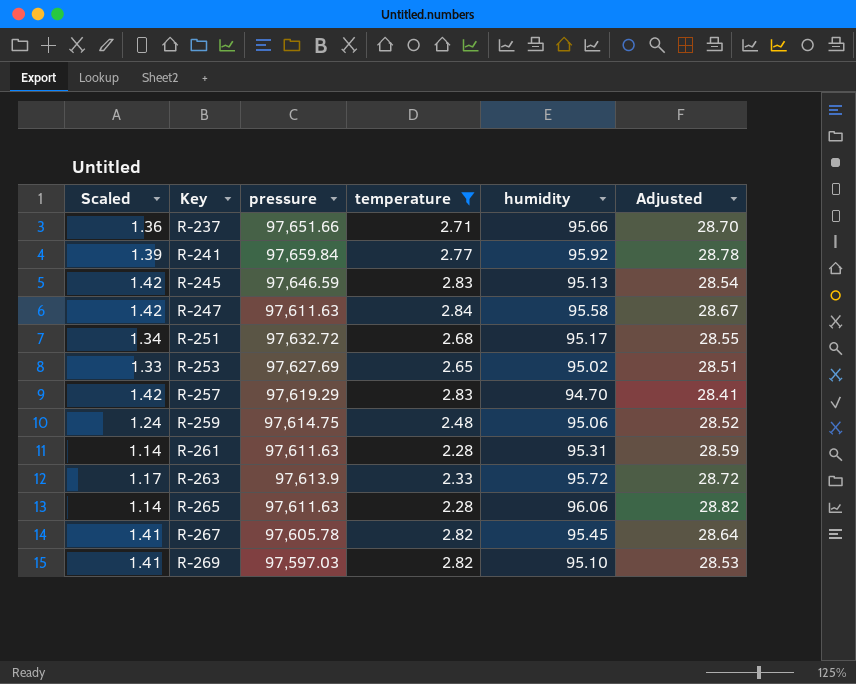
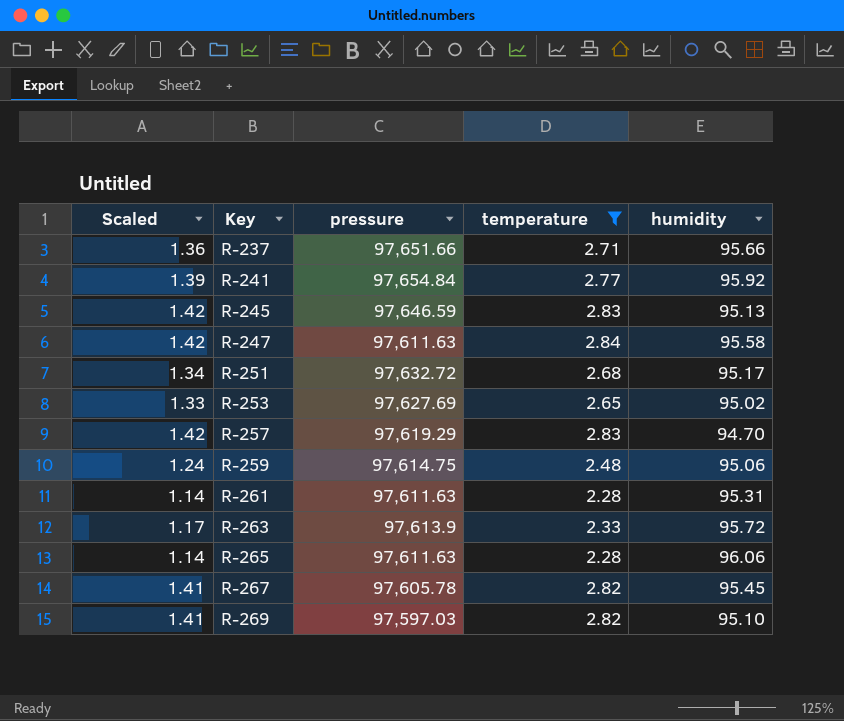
column Adjusted | formula: [humidity] * 0.3 -> none
R-241 | pressure: 97,659.84 -> 97,654.84

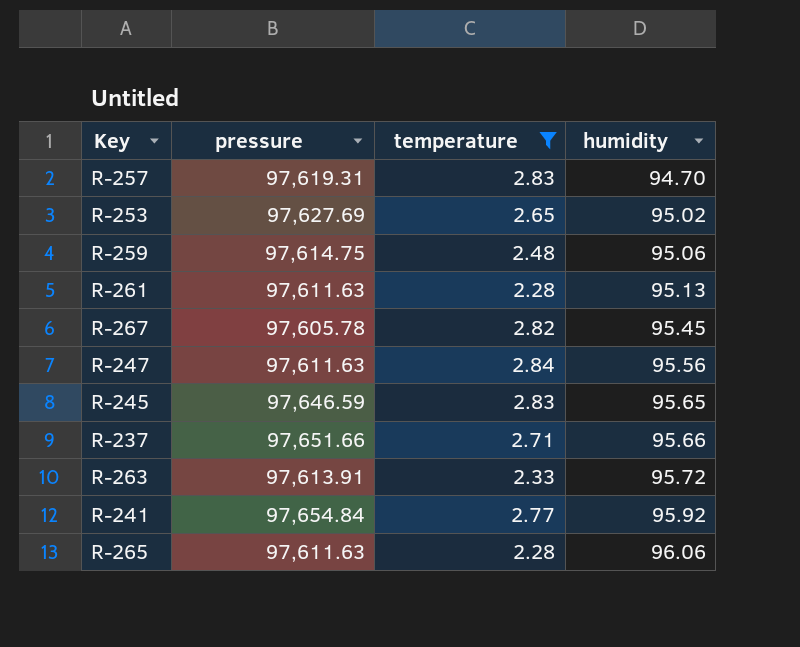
row order: Key ascending -> humidity ascending
column Scaled | formula: [temperature] * 0.5 -> none
row R-251: 1.34 | 97,632.72 | 2.68 | 95.17 -> none
row R-269: 1.41 | 97,597.03 | 2.82 | 95.10 -> none
R-257 | pressure: 97,619.29 -> 97,619.31
R-261 | humidity: 95.31 -> 95.13
R-247 | humidity: 95.58 -> 95.56
R-245 | humidity: 95.13 -> 95.65
R-263 | pressure: 97,613.9 -> 97,613.91

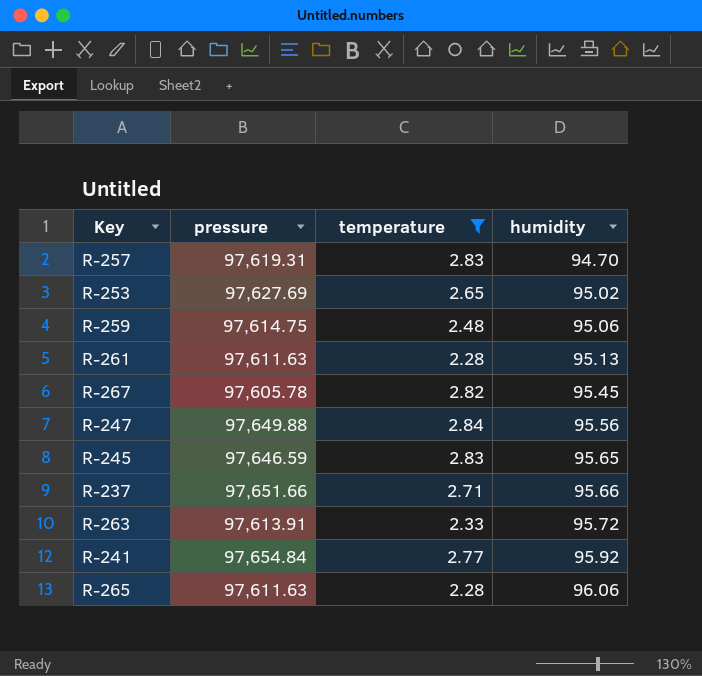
R-247 | pressure: 97,611.63 -> 97,649.88

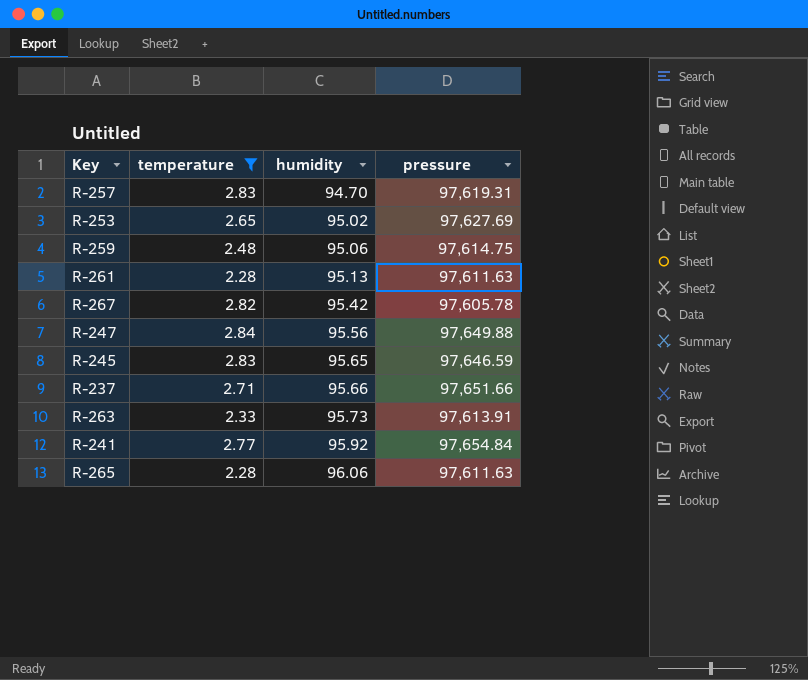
column pressure | position: 2 -> 4
R-267 | humidity: 95.45 -> 95.42
R-263 | humidity: 95.72 -> 95.73

